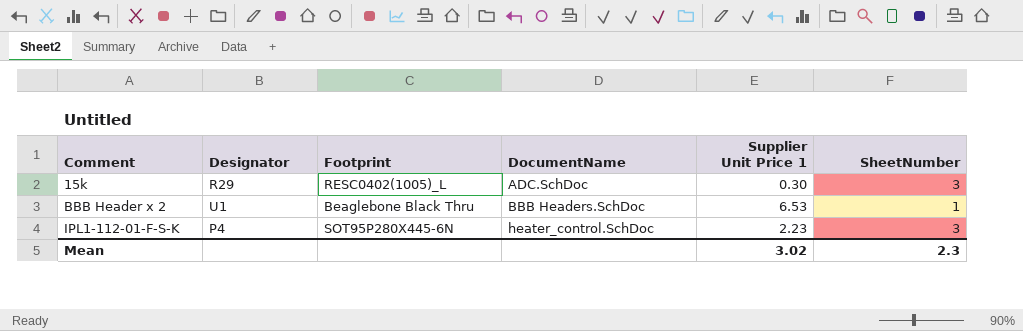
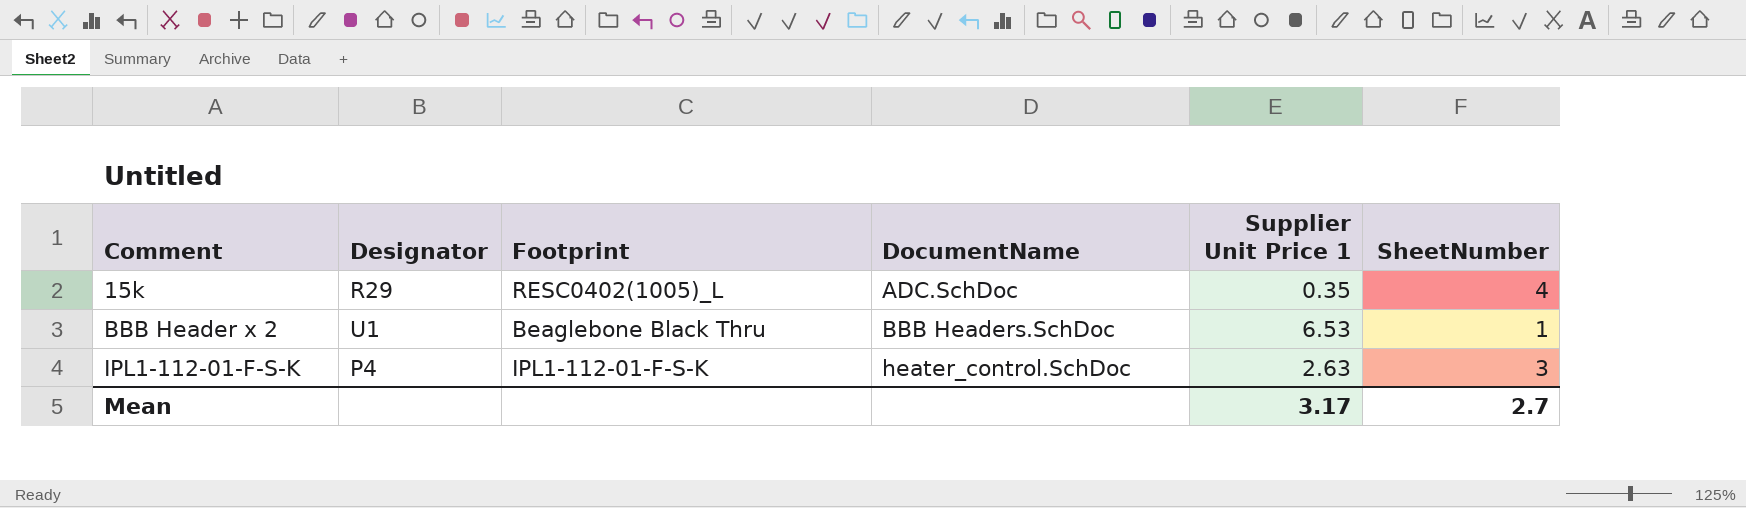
15k | Supplier Unit Price 1: 0.30 -> 0.35
15k | SheetNumber: 3 -> 4
IPL1-112-01-F-S-K | Footprint: SOT95P280X445-6N -> IPL1-112-01-F-S-K
IPL1-112-01-F-S-K | Supplier Unit Price 1: 2.23 -> 2.63
Mean | Supplier Unit Price 1: 3.02 -> 3.17
Mean | SheetNumber: 2.3 -> 2.7

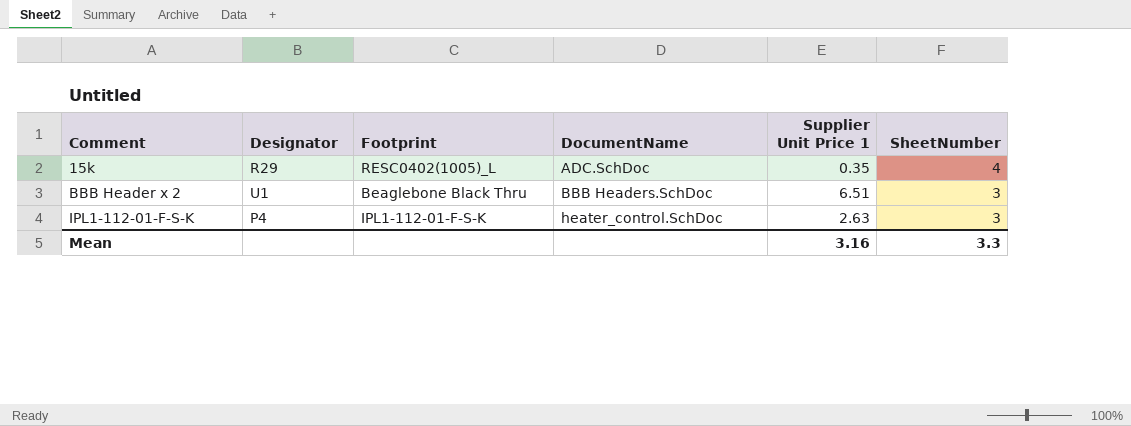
BBB Header x 2 | Supplier Unit Price 1: 6.53 -> 6.51
BBB Header x 2 | SheetNumber: 1 -> 3
Mean | Supplier Unit Price 1: 3.17 -> 3.16
Mean | SheetNumber: 2.7 -> 3.3

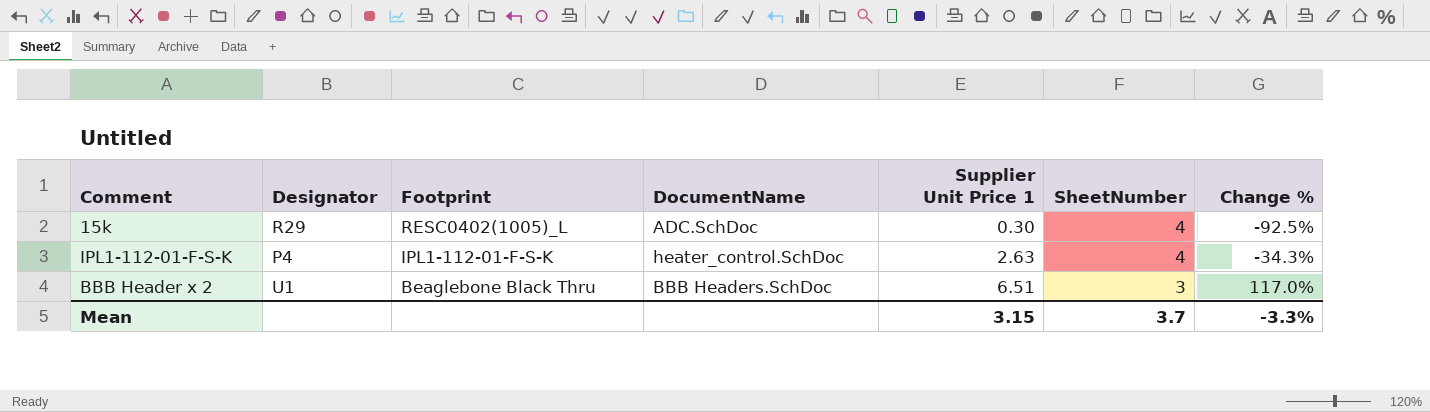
row order: Comment ascending -> Footprint descending
column Change % | formula: none -> ([Supplier Unit Price 1] - [SheetNumber]) / [SheetNumber]
15k | Supplier Unit Price 1: 0.35 -> 0.30
IPL1-112-01-F-S-K | SheetNumber: 3 -> 4
Mean | Supplier Unit Price 1: 3.16 -> 3.15
Mean | SheetNumber: 3.3 -> 3.7

